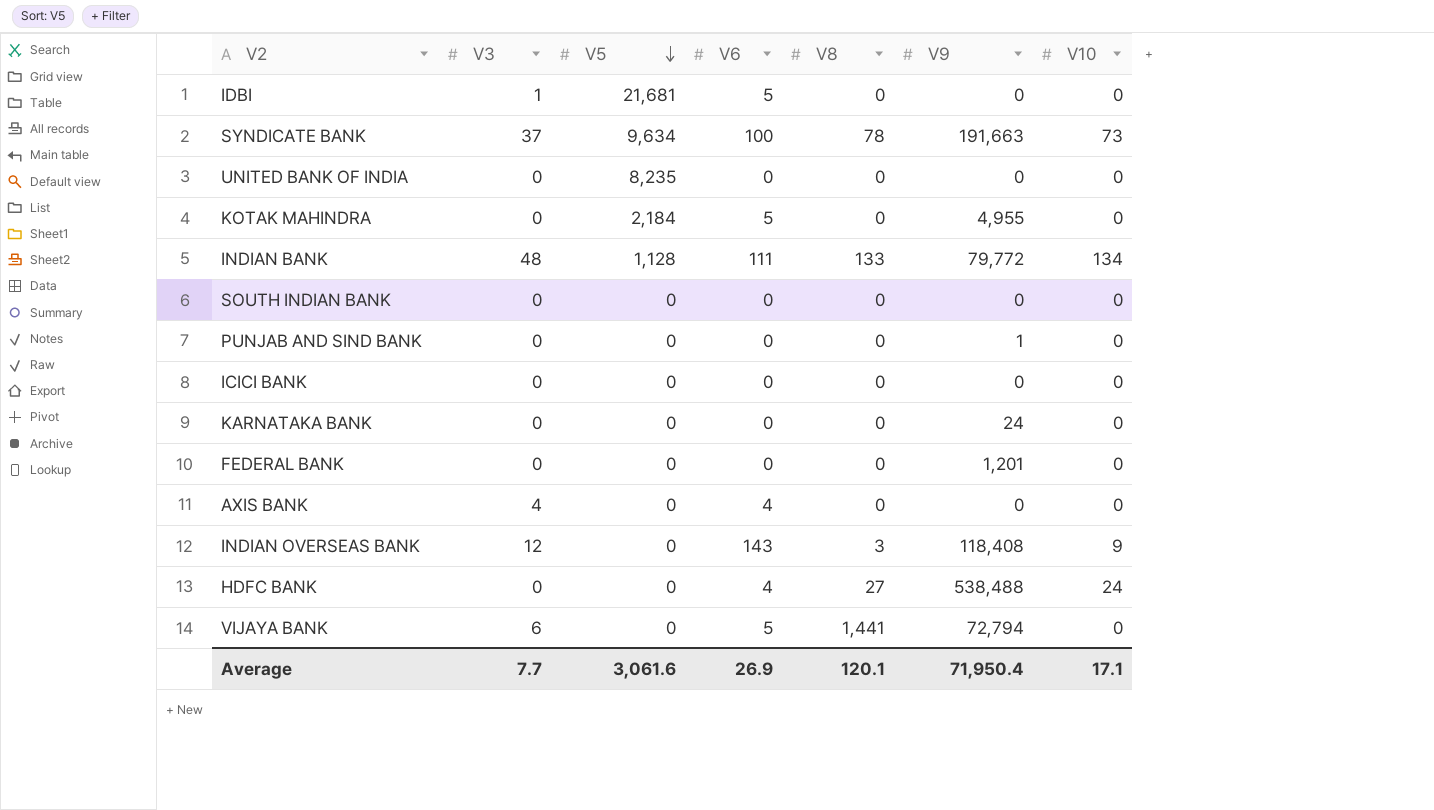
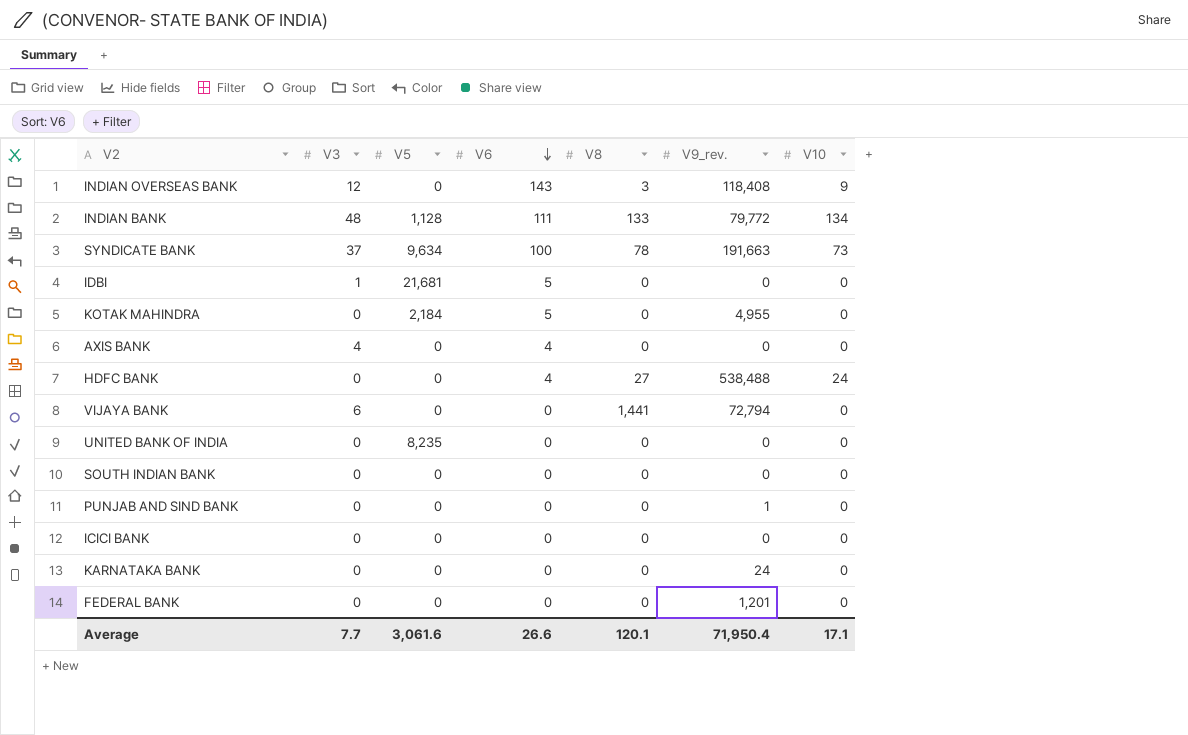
row order: V5 descending -> V6 descending
column name: V9 -> V9_rev.
VIJAYA BANK | V6: 5 -> 0
Average | V6: 26.9 -> 26.6

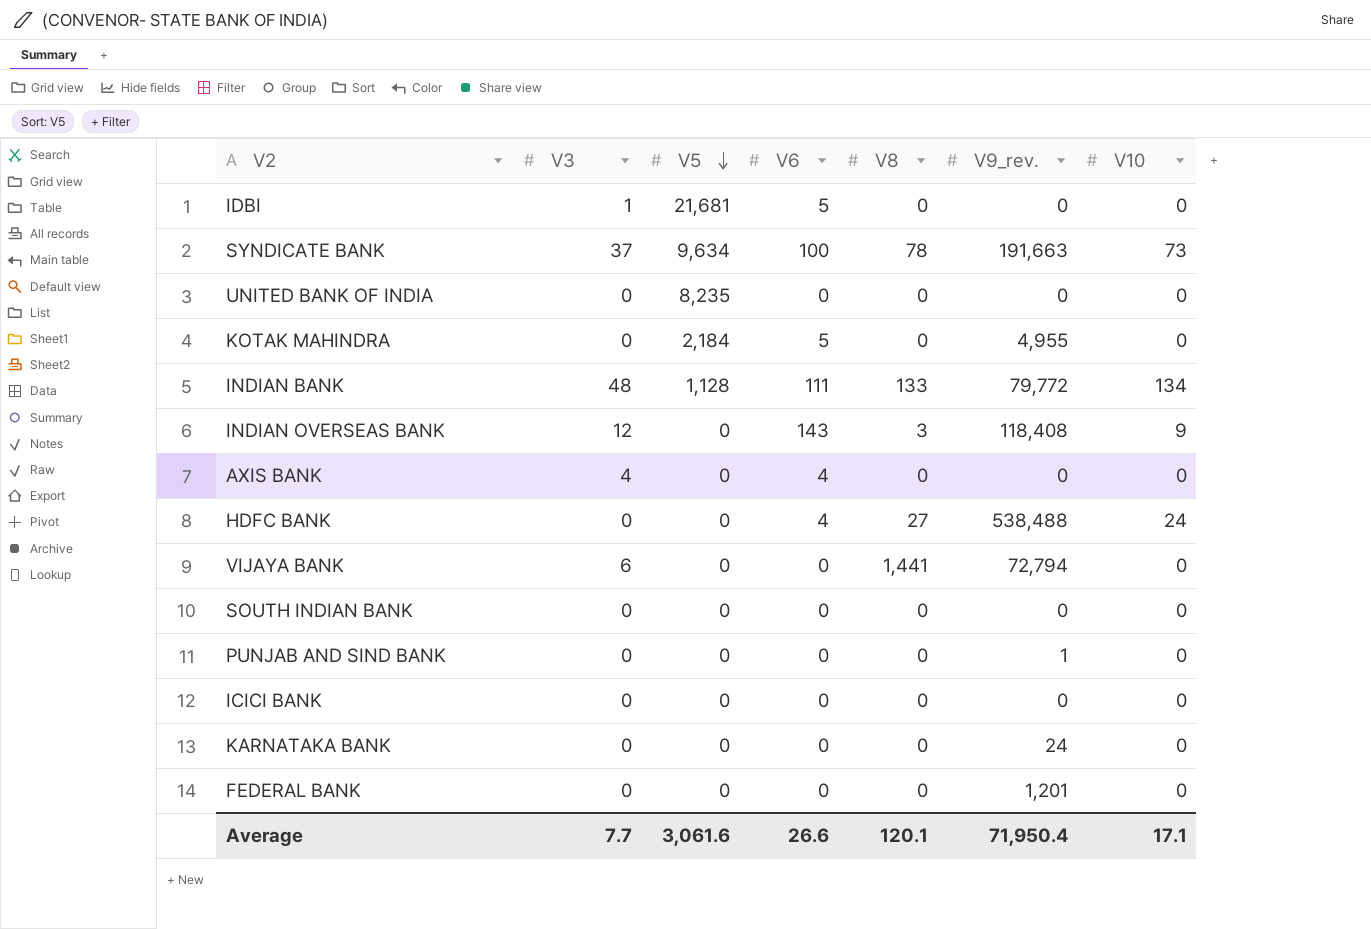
row order: V6 descending -> V5 descending

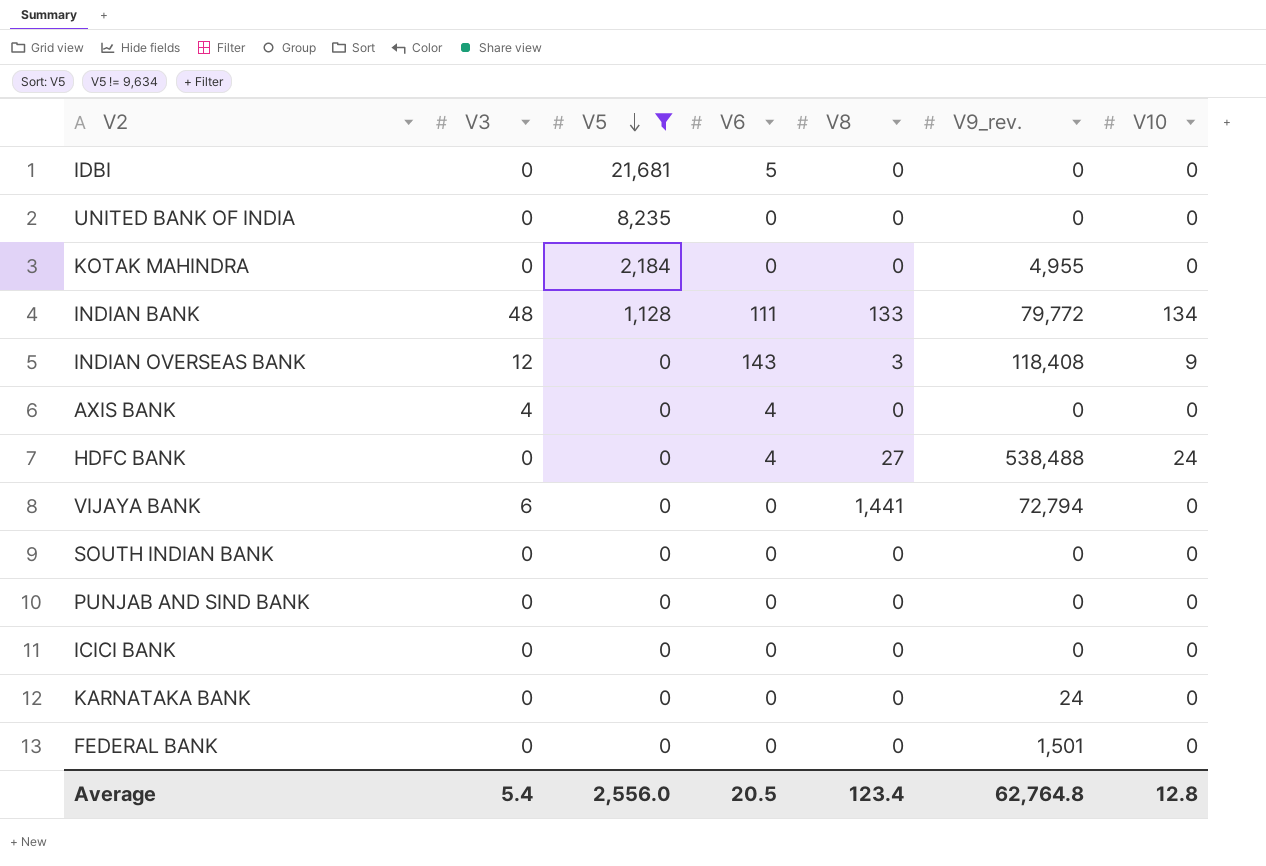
filter: none -> V5 != 9,634
IDBI | V3: 1 -> 0
KOTAK MAHINDRA | V6: 5 -> 0
PUNJAB AND SIND BANK | V9_rev.: 1 -> 0
FEDERAL BANK | V9_rev.: 1,201 -> 1,501
Average | V3: 7.7 -> 5.4
Average | V5: 3,061.6 -> 2,556.0
Average | V6: 26.6 -> 20.5
Average | V8: 120.1 -> 123.4
Average | V9_rev.: 71,950.4 -> 62,764.8
Average | V10: 17.1 -> 12.8

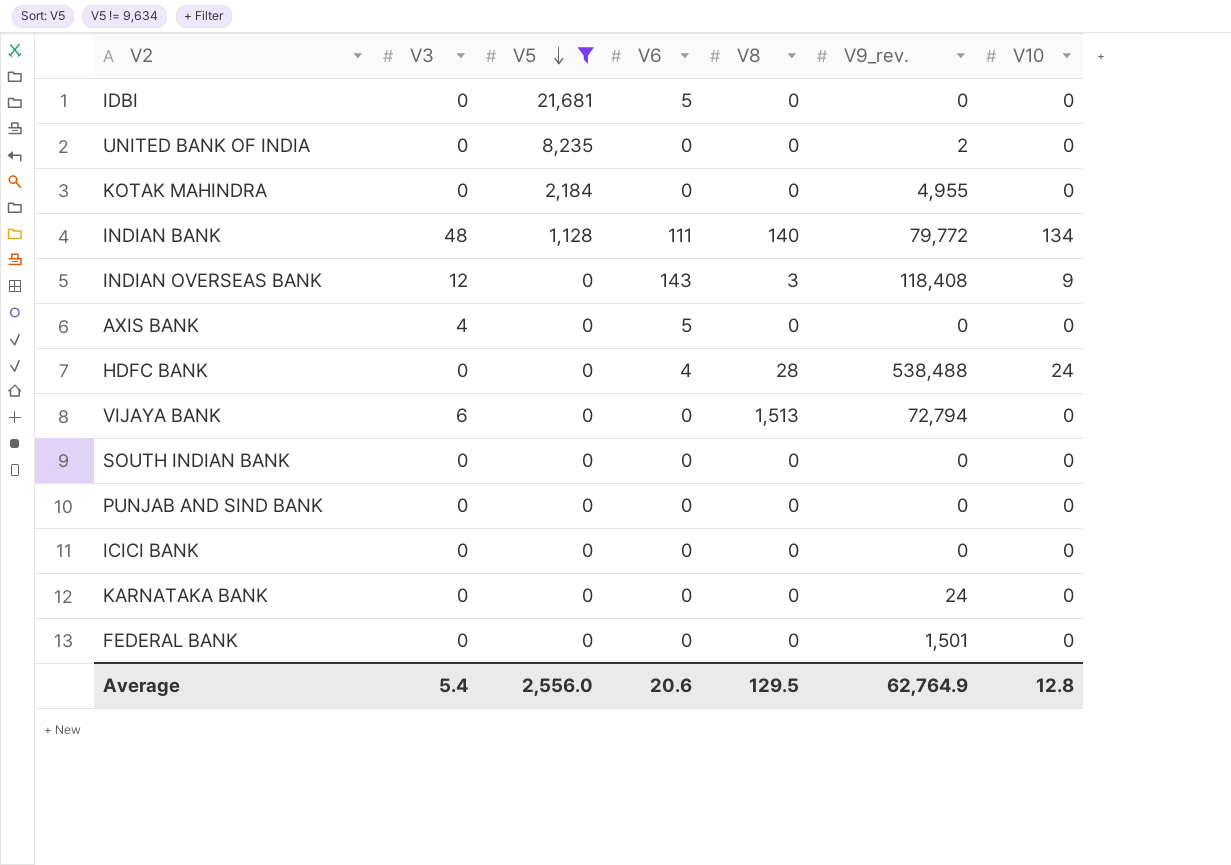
UNITED BANK OF INDIA | V9_rev.: 0 -> 2
INDIAN BANK | V8: 133 -> 140
AXIS BANK | V6: 4 -> 5
HDFC BANK | V8: 27 -> 28
VIJAYA BANK | V8: 1,441 -> 1,513
Average | V6: 20.5 -> 20.6
Average | V8: 123.4 -> 129.5
Average | V9_rev.: 62,764.8 -> 62,764.9

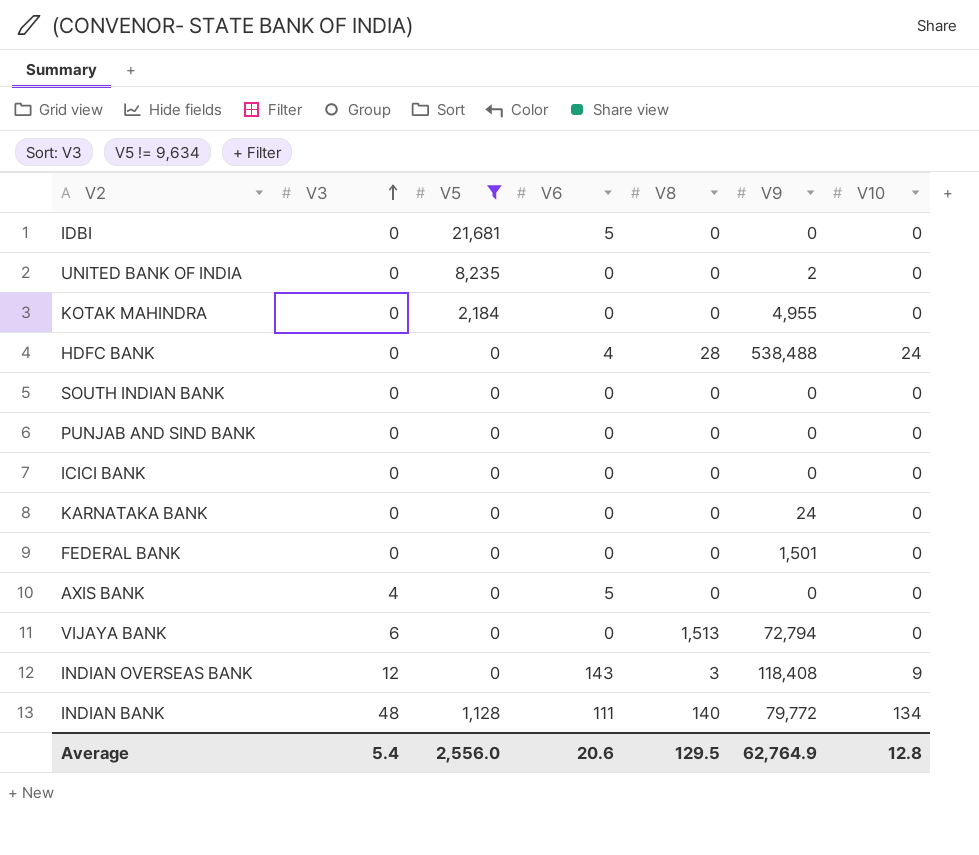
row order: V5 descending -> V3 ascending
column name: V9_rev. -> V9

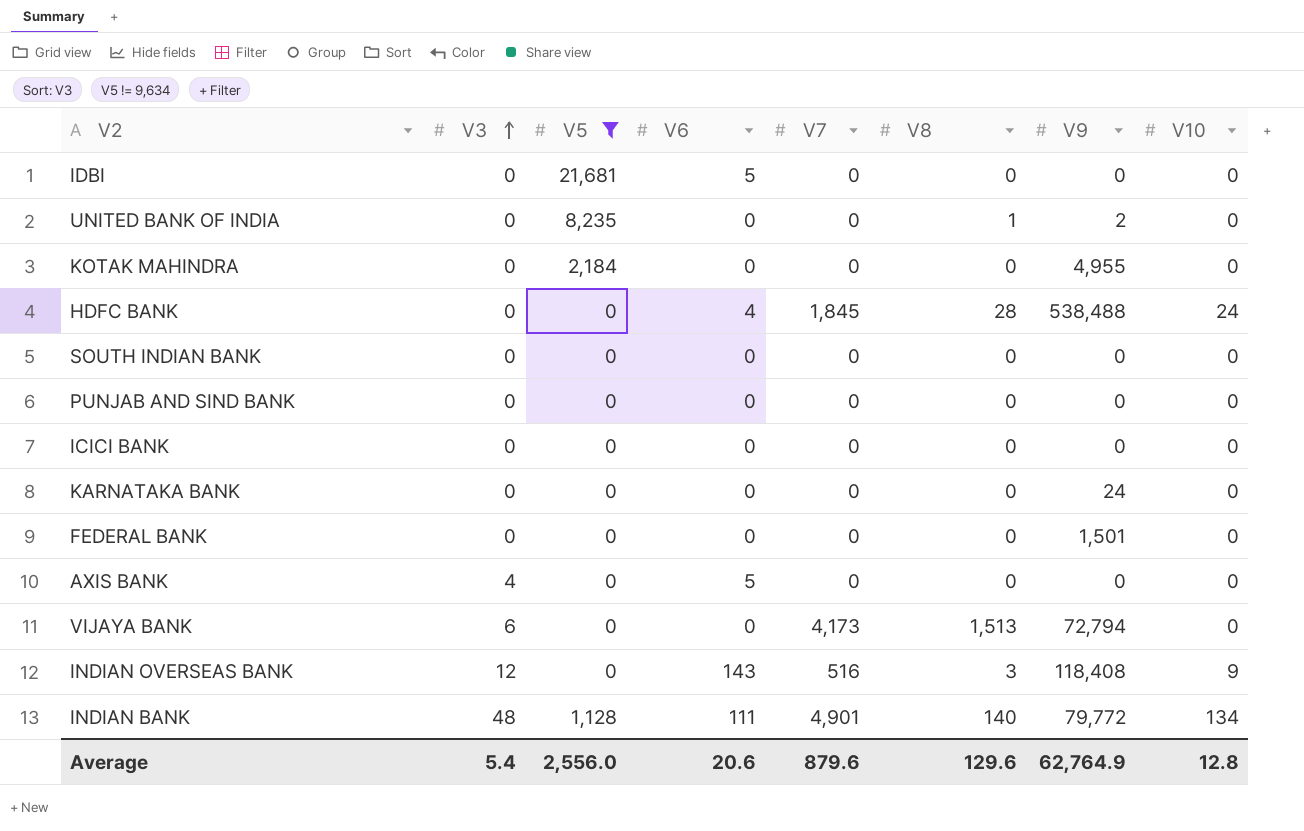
column V7 | position: none -> 5
UNITED BANK OF INDIA | V8: 0 -> 1
Average | V8: 129.5 -> 129.6

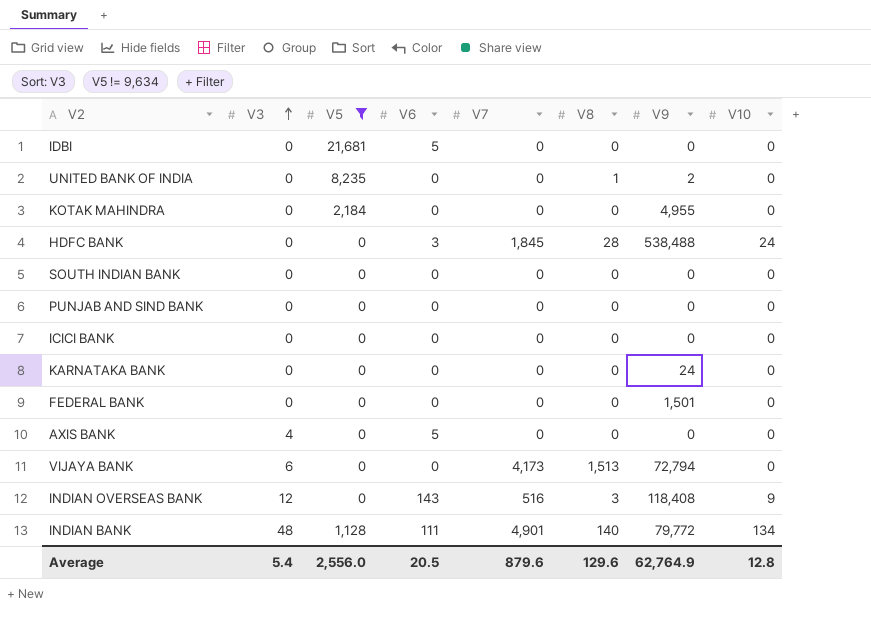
HDFC BANK | V6: 4 -> 3
Average | V6: 20.6 -> 20.5

